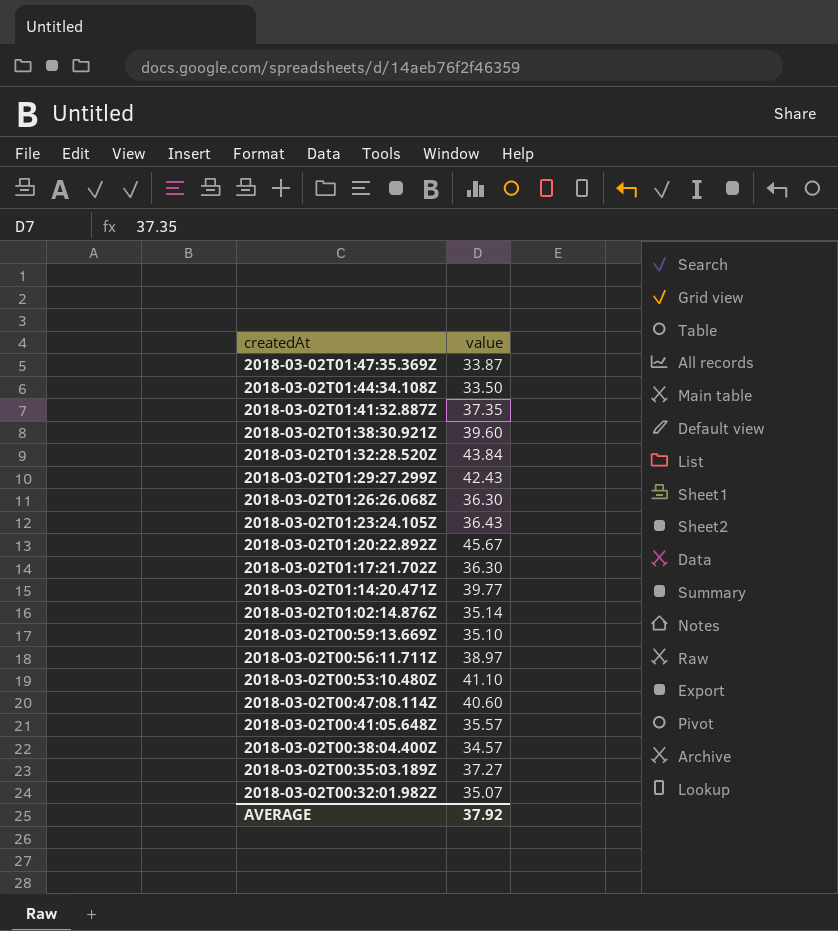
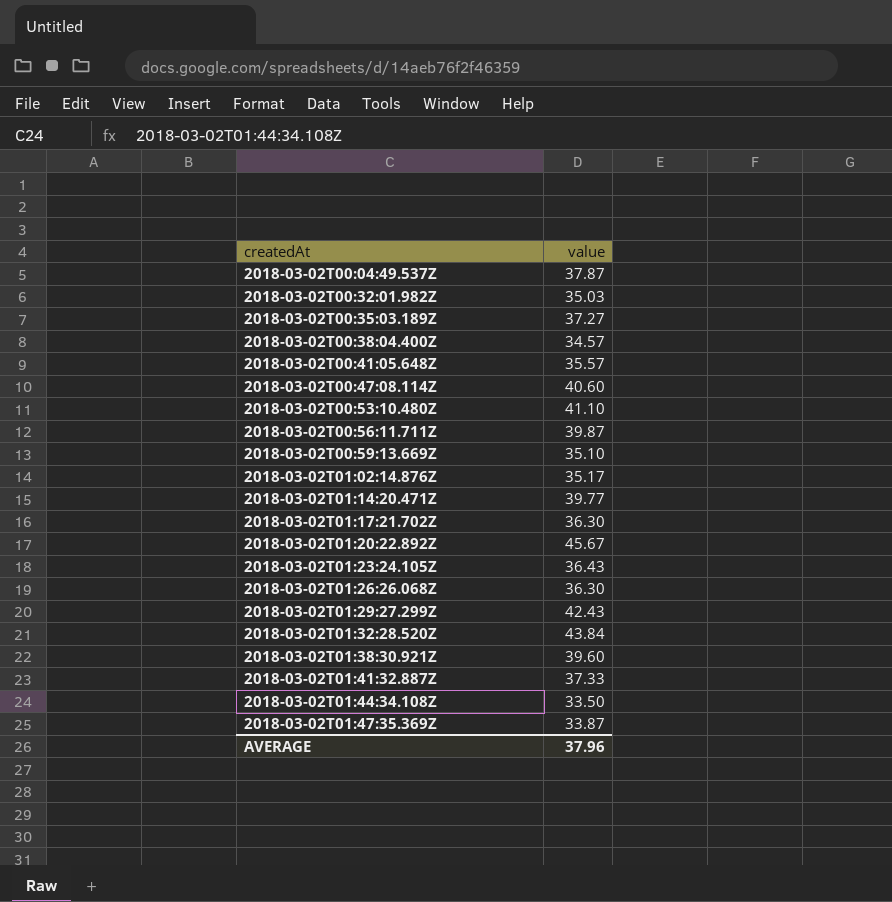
row order: createdAt descending -> createdAt ascending
row 2018-03-02T00:04:49.537Z: none -> 37.87
2018-03-02T00:32:01.982Z | value: 35.07 -> 35.03
2018-03-02T00:56:11.711Z | value: 38.97 -> 39.87
2018-03-02T01:02:14.876Z | value: 35.14 -> 35.17
2018-03-02T01:41:32.887Z | value: 37.35 -> 37.33
AVERAGE | value: 37.92 -> 37.96

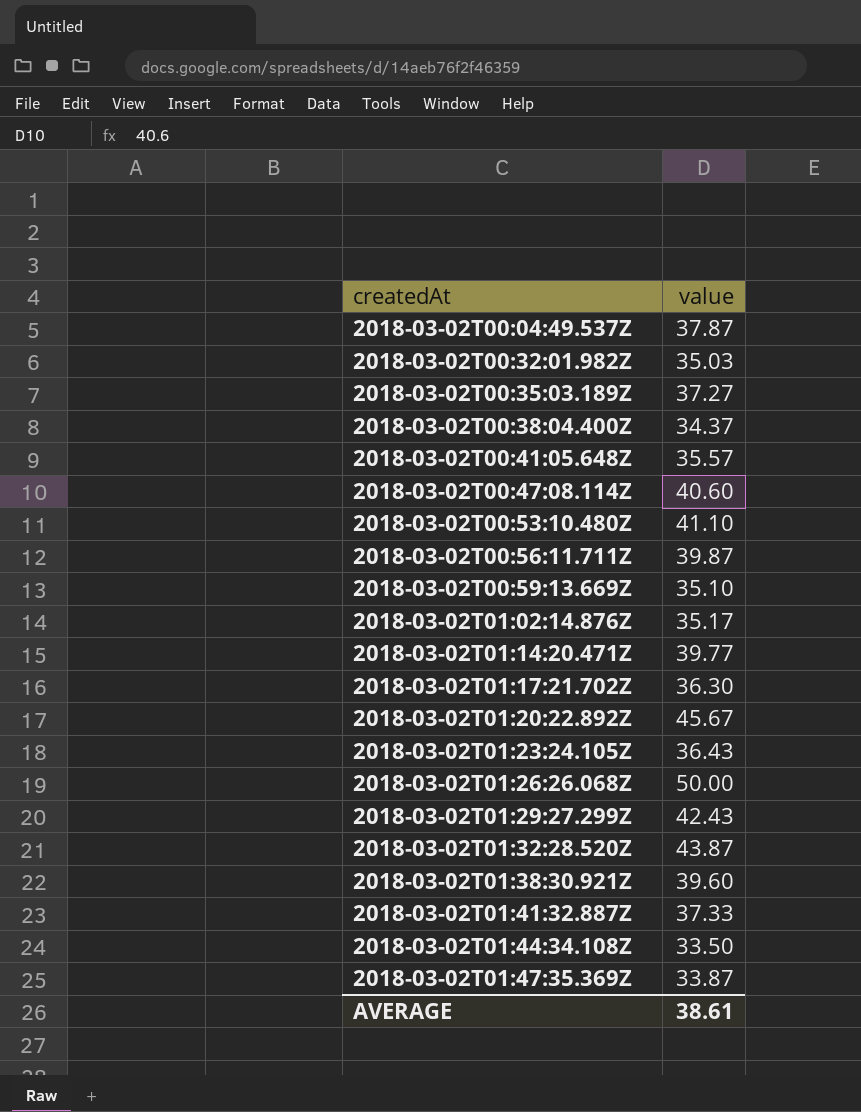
2018-03-02T00:38:04.400Z | value: 34.57 -> 34.37
2018-03-02T01:26:26.068Z | value: 36.30 -> 50.00
2018-03-02T01:32:28.520Z | value: 43.84 -> 43.87
AVERAGE | value: 37.96 -> 38.61

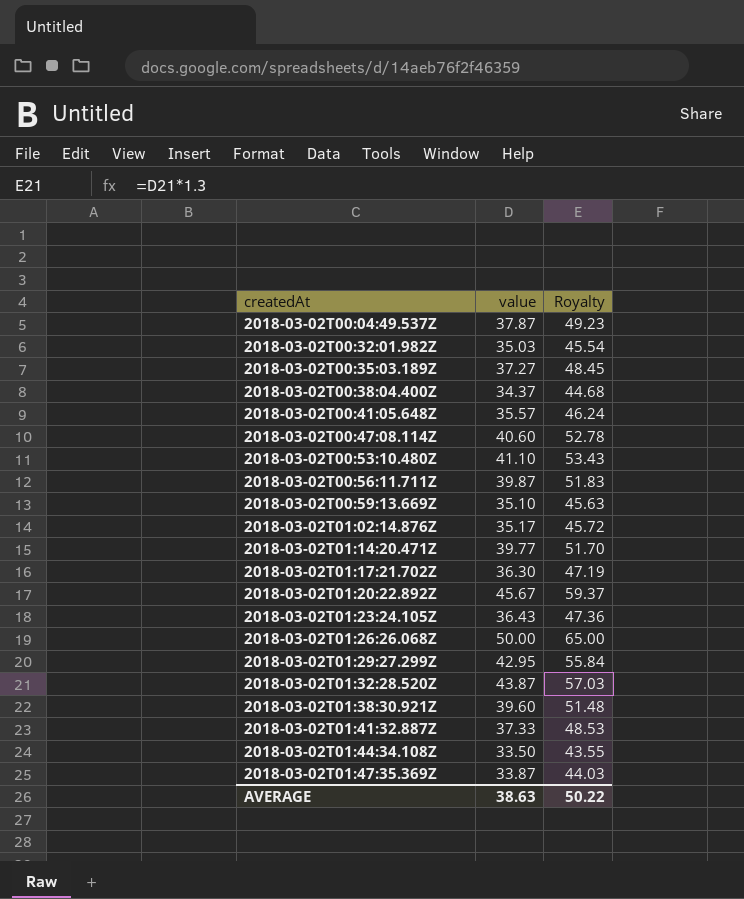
column Royalty | formula: none -> [value] * 1.3
2018-03-02T01:29:27.299Z | value: 42.43 -> 42.95
AVERAGE | value: 38.61 -> 38.63

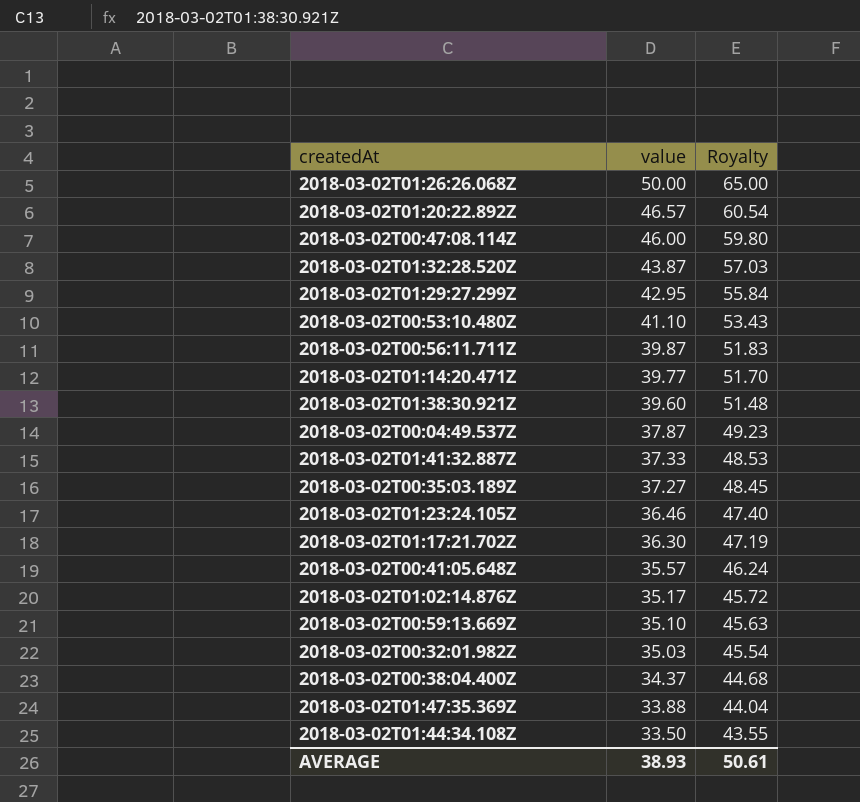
row order: createdAt ascending -> value descending
2018-03-02T01:20:22.892Z | value: 45.67 -> 46.57
2018-03-02T01:20:22.892Z | Royalty: 59.37 -> 60.54
2018-03-02T00:47:08.114Z | value: 40.60 -> 46.00
2018-03-02T00:47:08.114Z | Royalty: 52.78 -> 59.80
2018-03-02T01:23:24.105Z | value: 36.43 -> 36.46
2018-03-02T01:23:24.105Z | Royalty: 47.36 -> 47.40
2018-03-02T01:47:35.369Z | value: 33.87 -> 33.88
2018-03-02T01:47:35.369Z | Royalty: 44.03 -> 44.04
AVERAGE | value: 38.63 -> 38.93
AVERAGE | Royalty: 50.22 -> 50.61

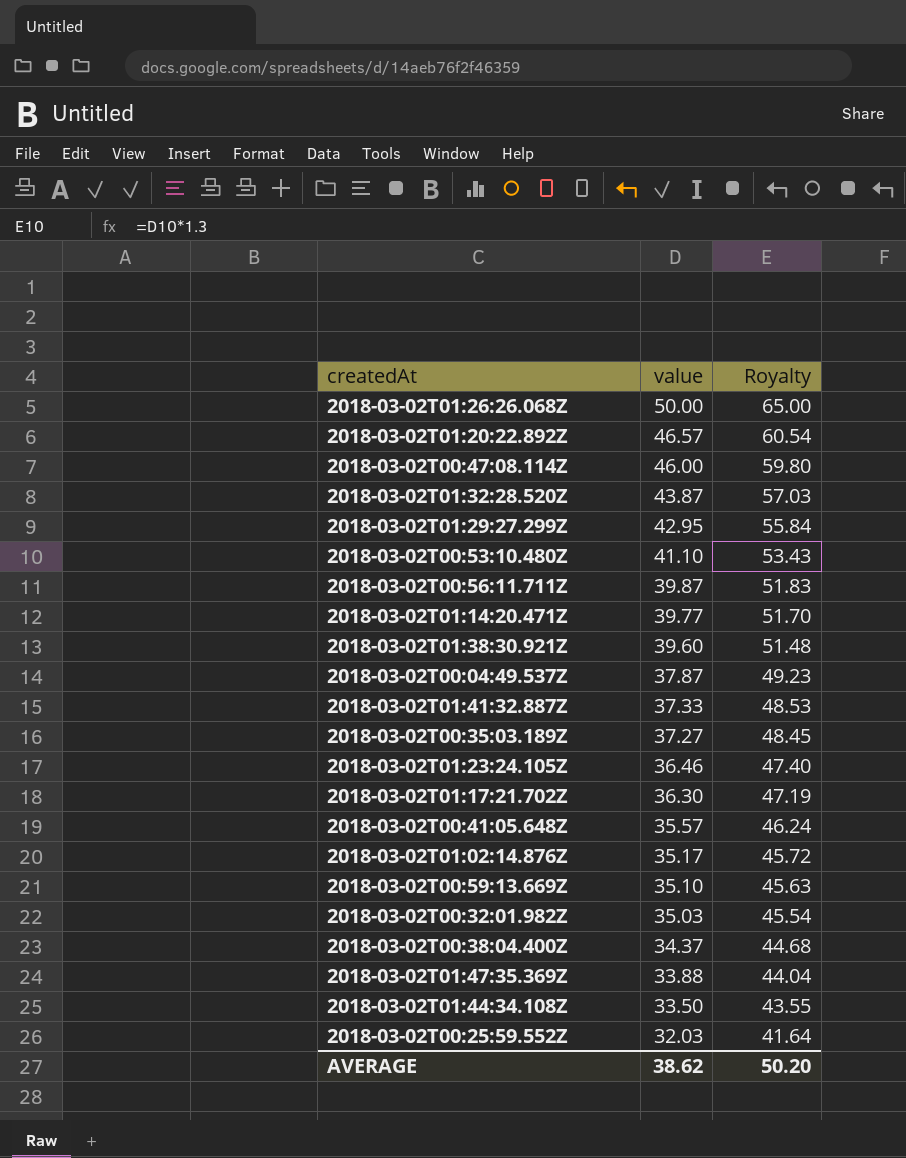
row 2018-03-02T00:25:59.552Z: none -> 32.03 | 41.64
AVERAGE | value: 38.93 -> 38.62
AVERAGE | Royalty: 50.61 -> 50.20

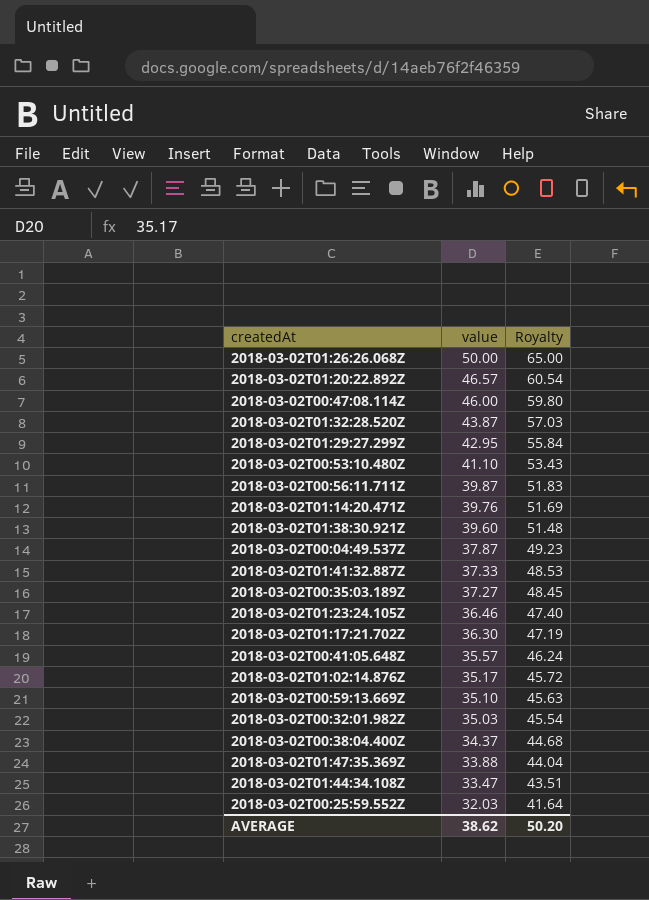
2018-03-02T01:14:20.471Z | value: 39.77 -> 39.76
2018-03-02T01:14:20.471Z | Royalty: 51.70 -> 51.69
2018-03-02T01:44:34.108Z | value: 33.50 -> 33.47
2018-03-02T01:44:34.108Z | Royalty: 43.55 -> 43.51

